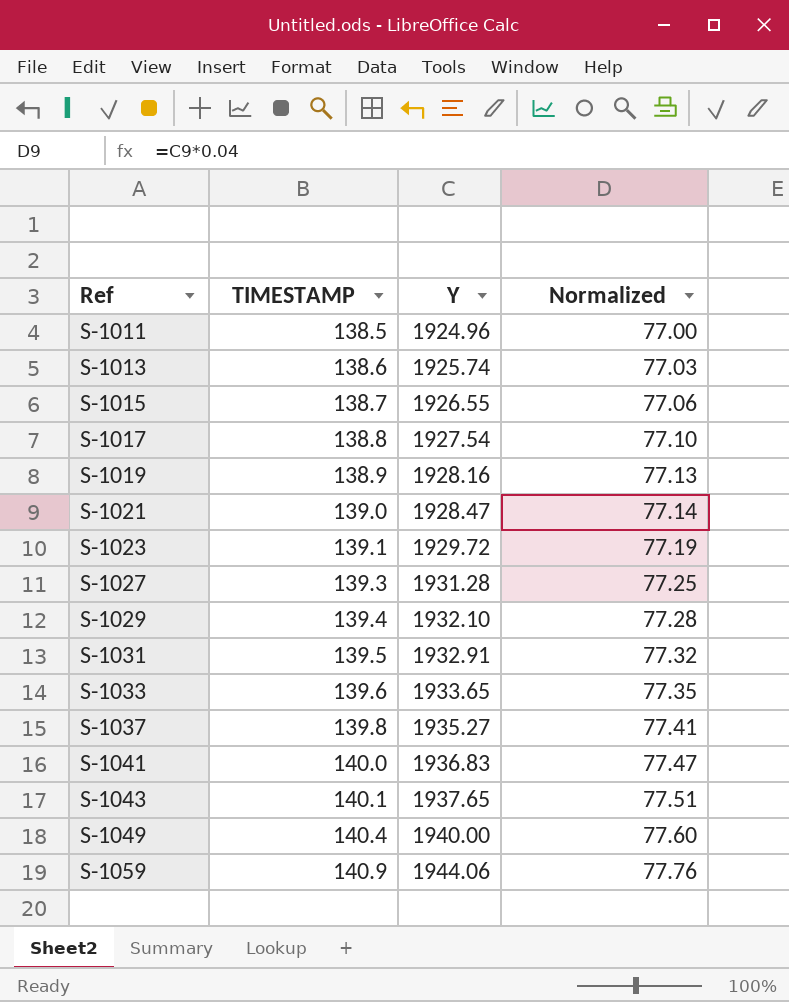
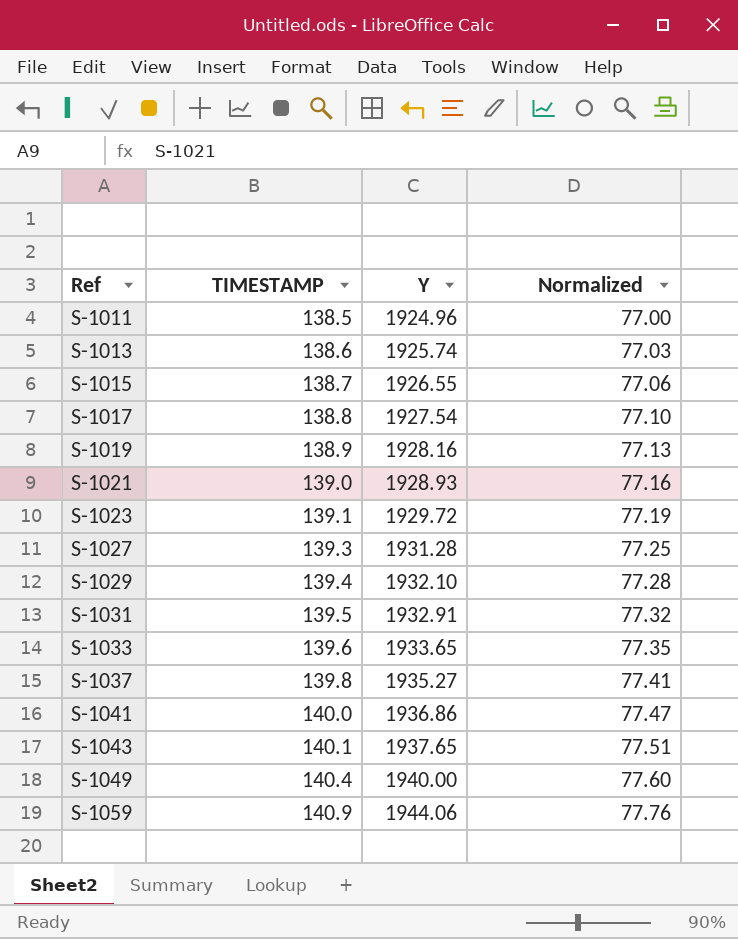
S-1021 | Y: 1928.47 -> 1928.93
S-1021 | Normalized: 77.14 -> 77.16
S-1041 | Y: 1936.83 -> 1936.86

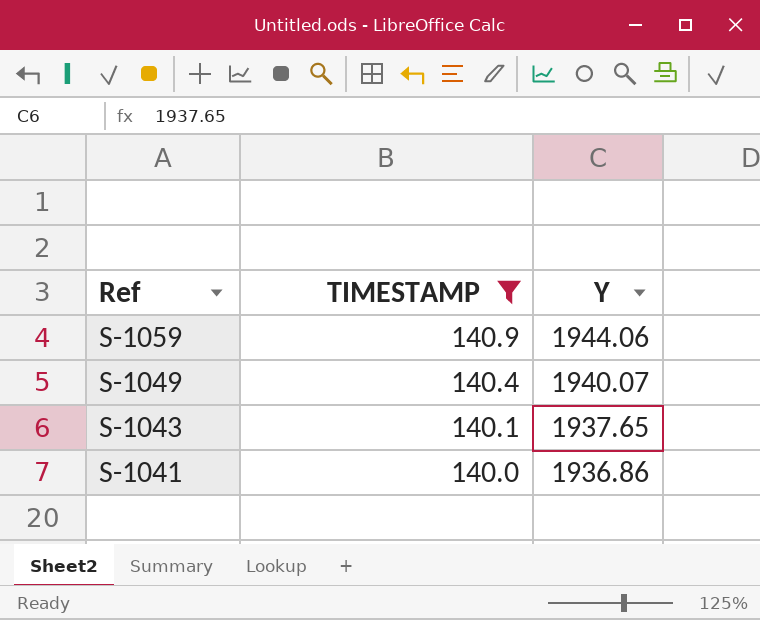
filter: none -> TIMESTAMP >= 140.0
row order: Ref ascending -> Ref descending
column Normalized | formula: [Y] * 0.04 -> none
S-1049 | Y: 1940.00 -> 1940.07

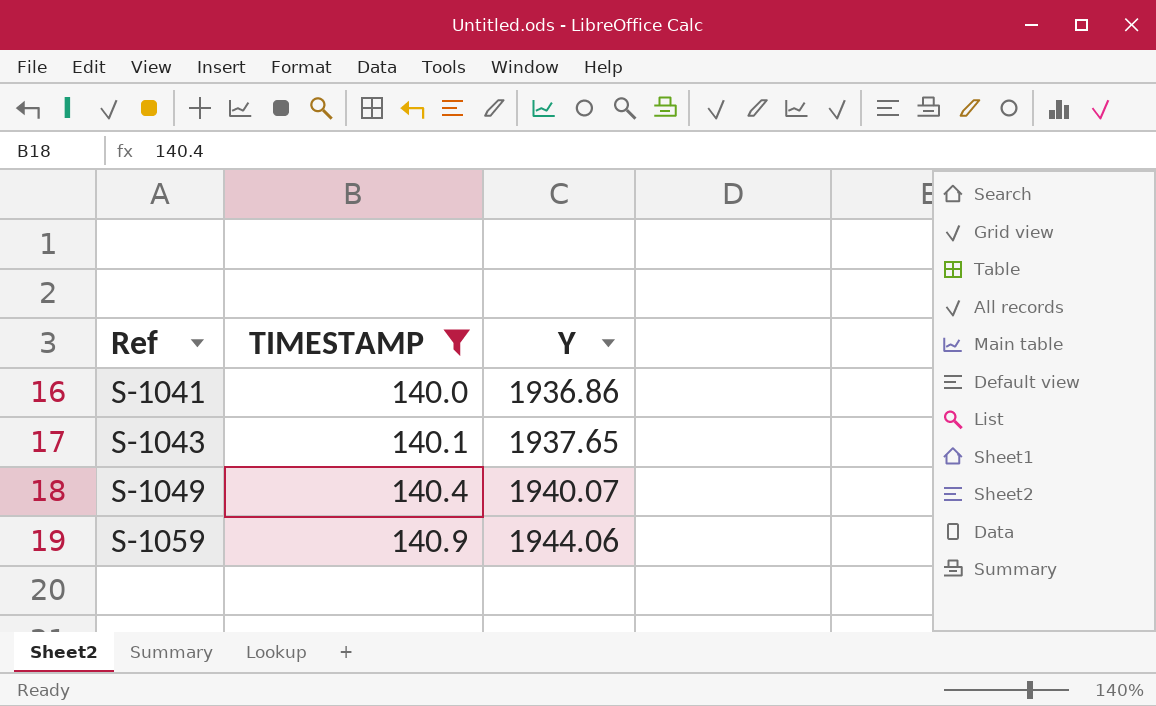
row order: Ref descending -> Ref ascending

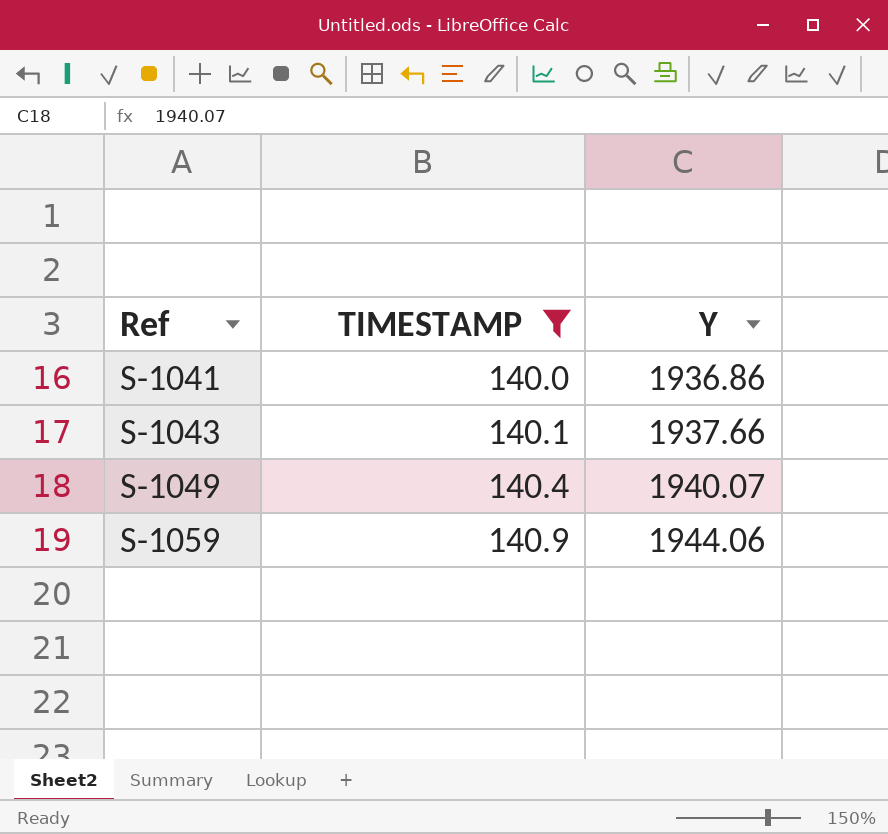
S-1043 | Y: 1937.65 -> 1937.66

